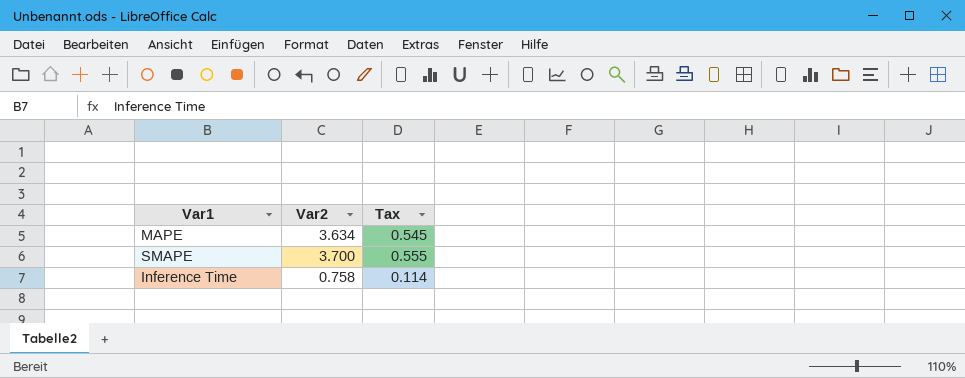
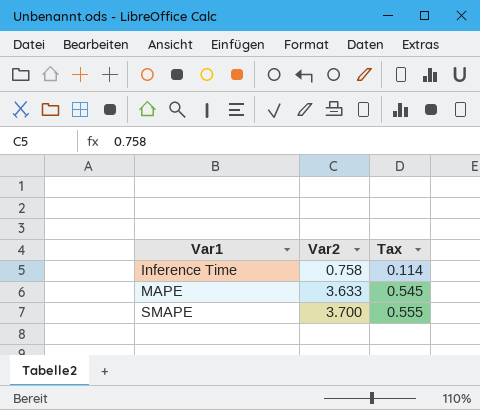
row order: none -> Var1 ascending
MAPE | Var2: 3.634 -> 3.633

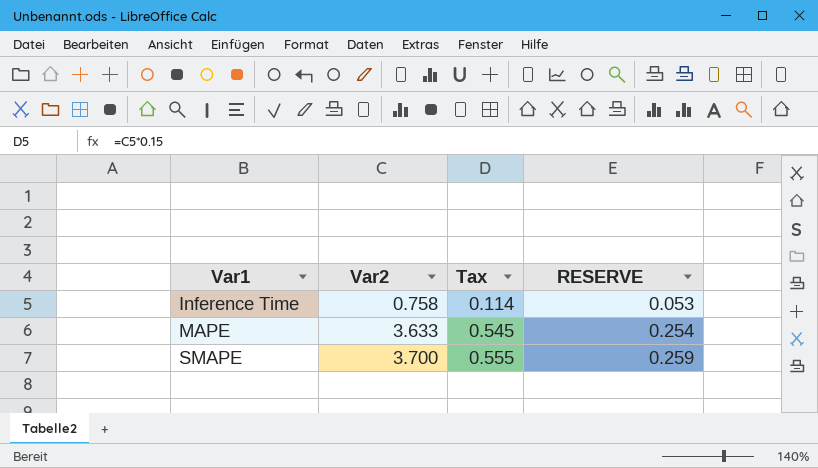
column RESERVE | formula: none -> [Var2] * 0.07

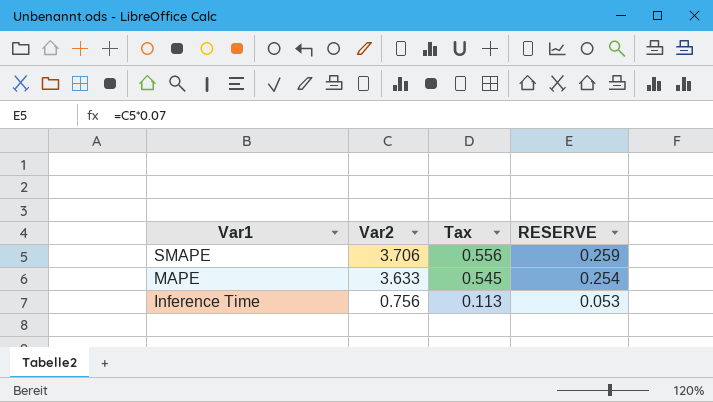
row order: Var1 ascending -> Var1 descending
SMAPE | Var2: 3.700 -> 3.706
SMAPE | Tax: 0.555 -> 0.556
Inference Time | Var2: 0.758 -> 0.756
Inference Time | Tax: 0.114 -> 0.113

